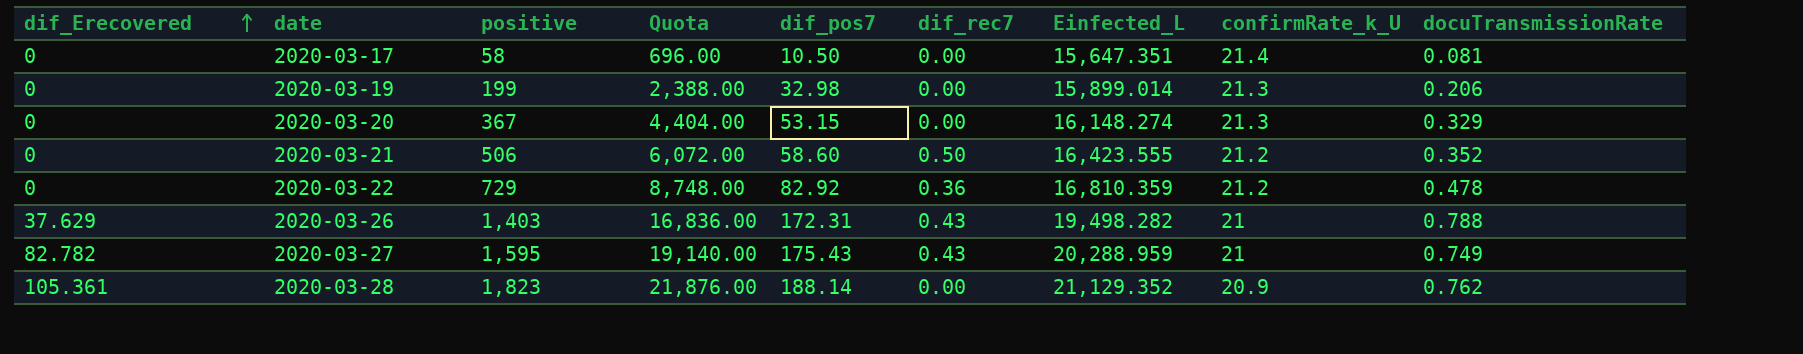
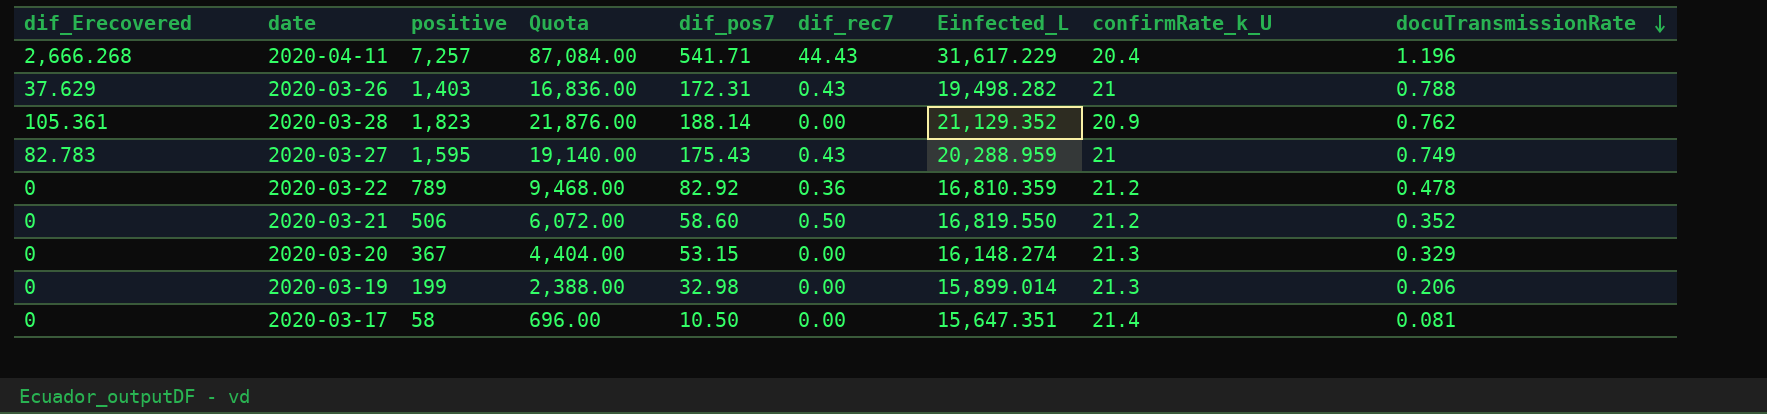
row order: dif_Erecovered ascending -> docuTransmissionRate descending
row 2020-04-11: none -> 2,666.268 | 7,257 | 87,084.00 | 541.71 | 44.43 | 31,617.229 | 20.4 | 1.196
2020-03-27 | dif_Erecovered: 82.782 -> 82.783
2020-03-22 | positive: 729 -> 789
2020-03-22 | Quota: 8,748.00 -> 9,468.00
2020-03-21 | Einfected_L: 16,423.555 -> 16,819.550

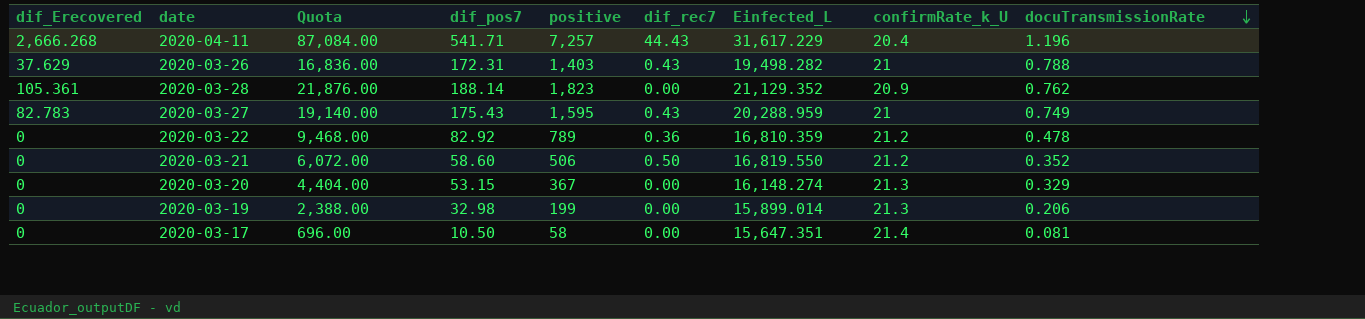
column positive | position: 3 -> 5

